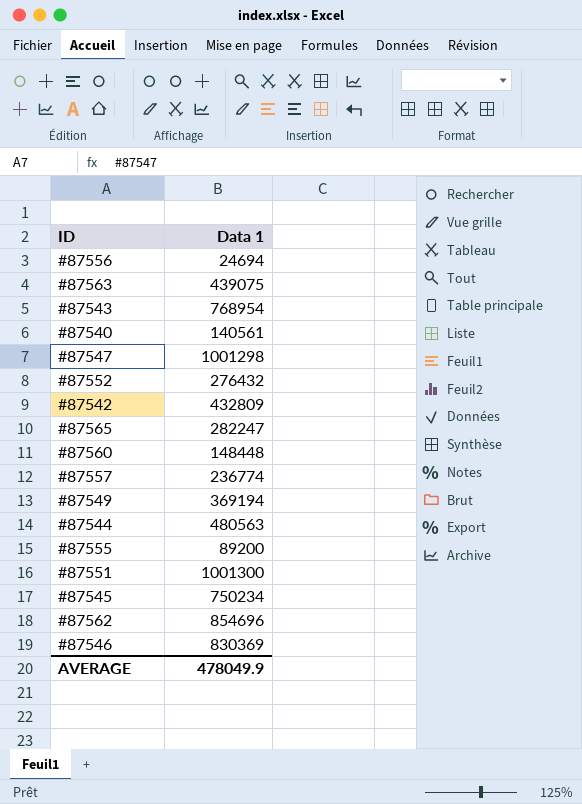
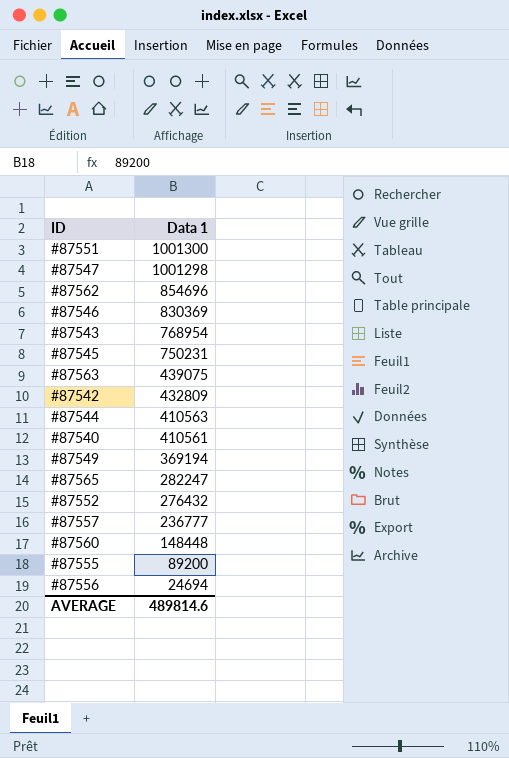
row order: none -> Data 1 descending
#87545 | Data 1: 750234 -> 750231
#87544 | Data 1: 480563 -> 410563
#87540 | Data 1: 140561 -> 410561
#87557 | Data 1: 236774 -> 236777
AVERAGE | Data 1: 478049.9 -> 489814.6

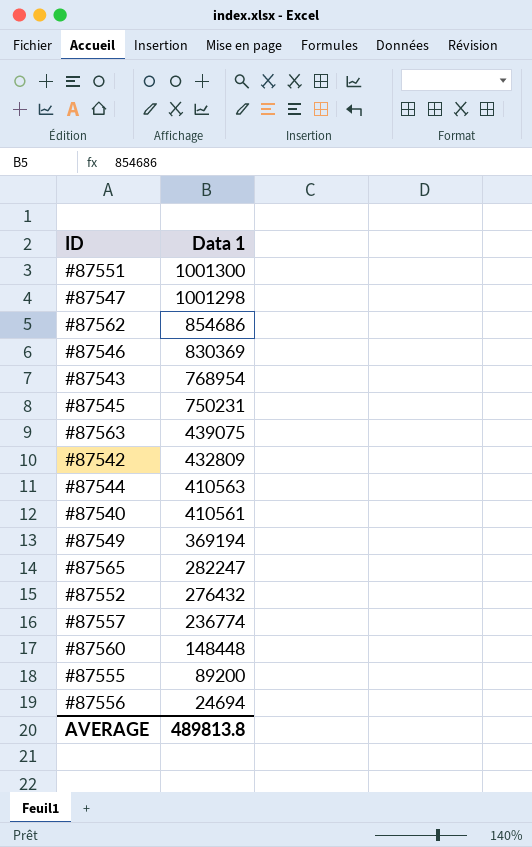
#87562 | Data 1: 854696 -> 854686
#87557 | Data 1: 236777 -> 236774
AVERAGE | Data 1: 489814.6 -> 489813.8

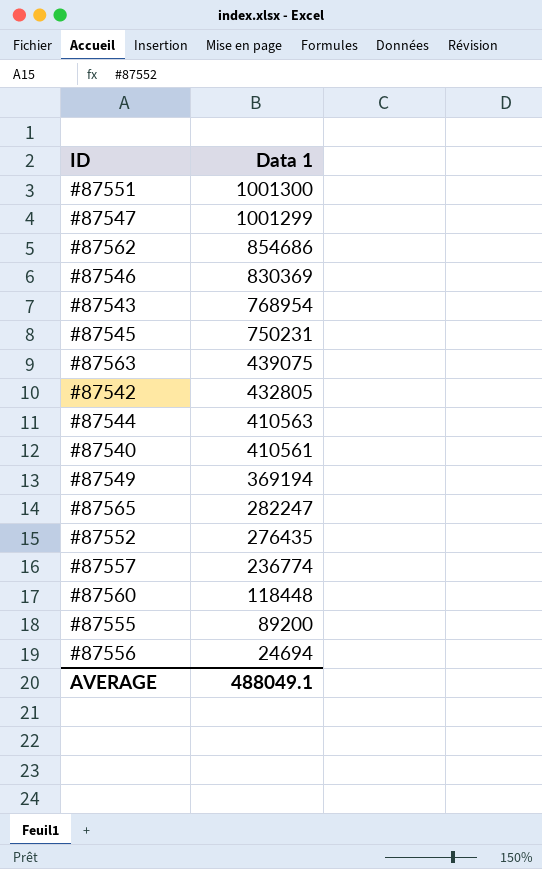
#87547 | Data 1: 1001298 -> 1001299
#87542 | Data 1: 432809 -> 432805
#87552 | Data 1: 276432 -> 276435
#87560 | Data 1: 148448 -> 118448
AVERAGE | Data 1: 489813.8 -> 488049.1

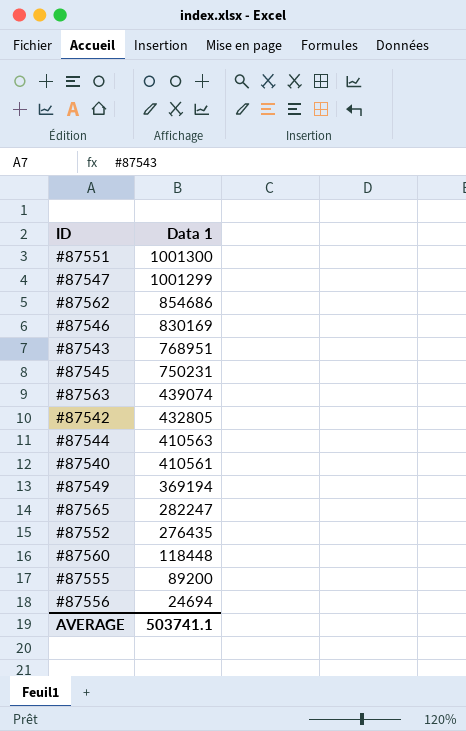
row #87557: 236774 -> none
#87546 | Data 1: 830369 -> 830169
#87543 | Data 1: 768954 -> 768951
#87563 | Data 1: 439075 -> 439074
AVERAGE | Data 1: 488049.1 -> 503741.1

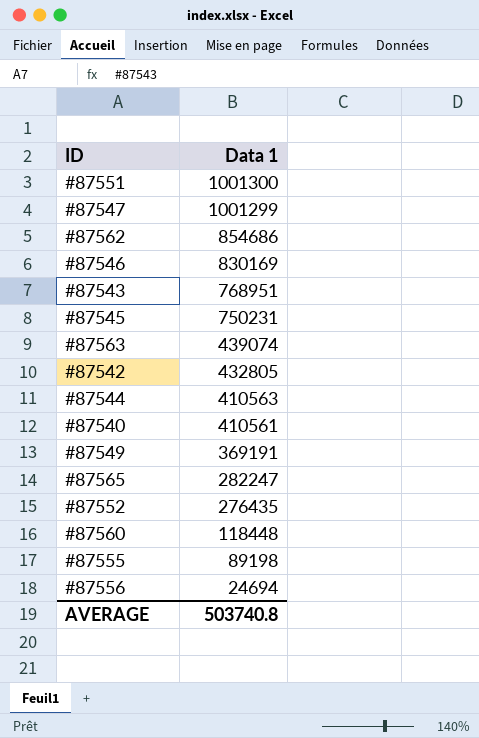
#87549 | Data 1: 369194 -> 369191
#87555 | Data 1: 89200 -> 89198
AVERAGE | Data 1: 503741.1 -> 503740.8

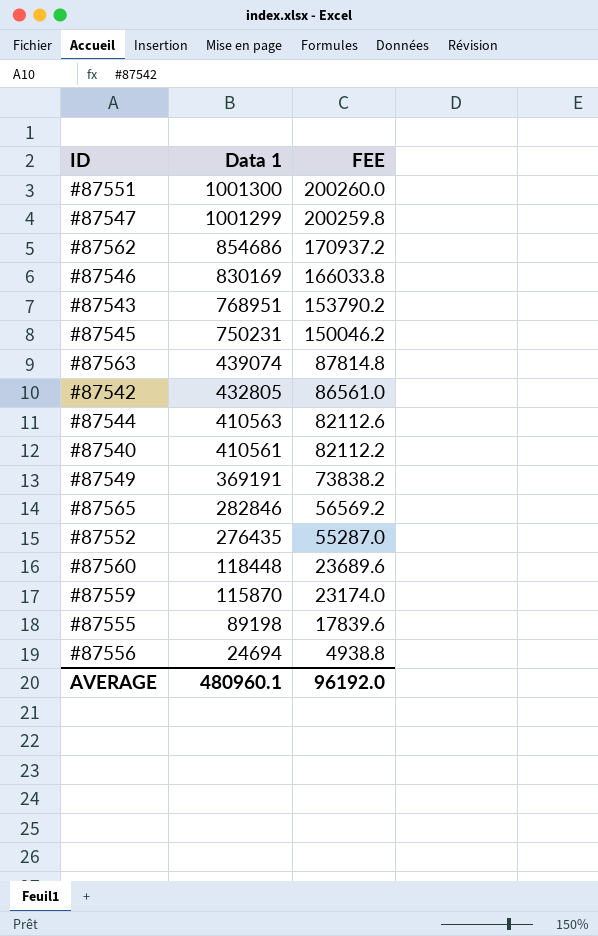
column FEE | formula: none -> [Data 1] * 0.2
#87565 | Data 1: 282247 -> 282846
row #87559: none -> 115870 | 23174.0
AVERAGE | Data 1: 503740.8 -> 480960.1

